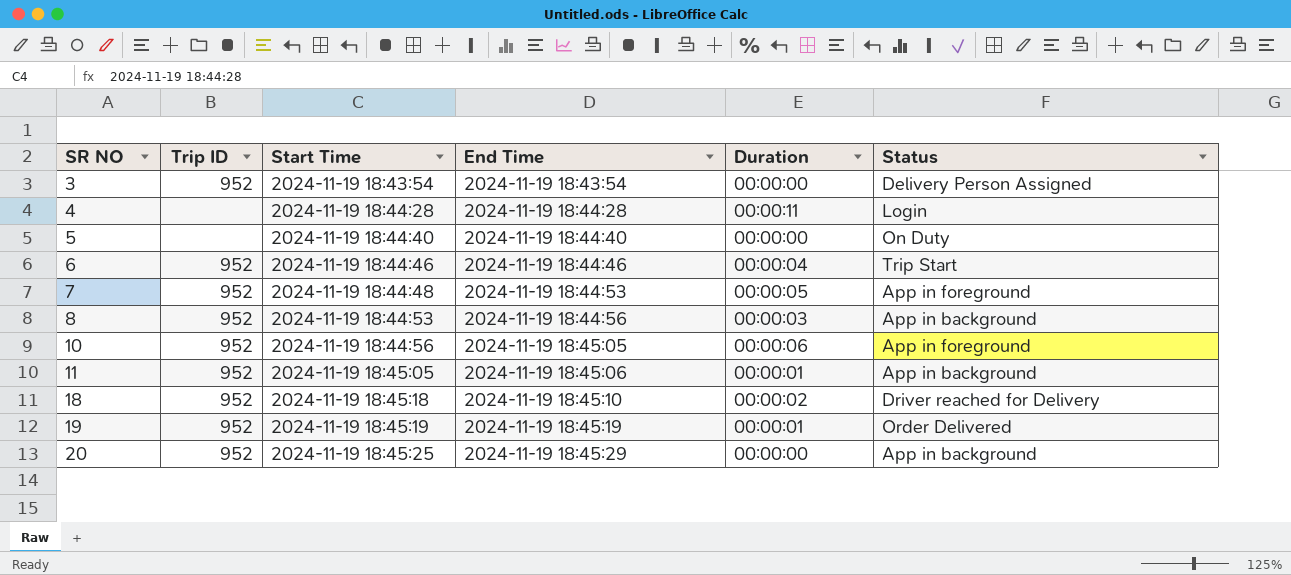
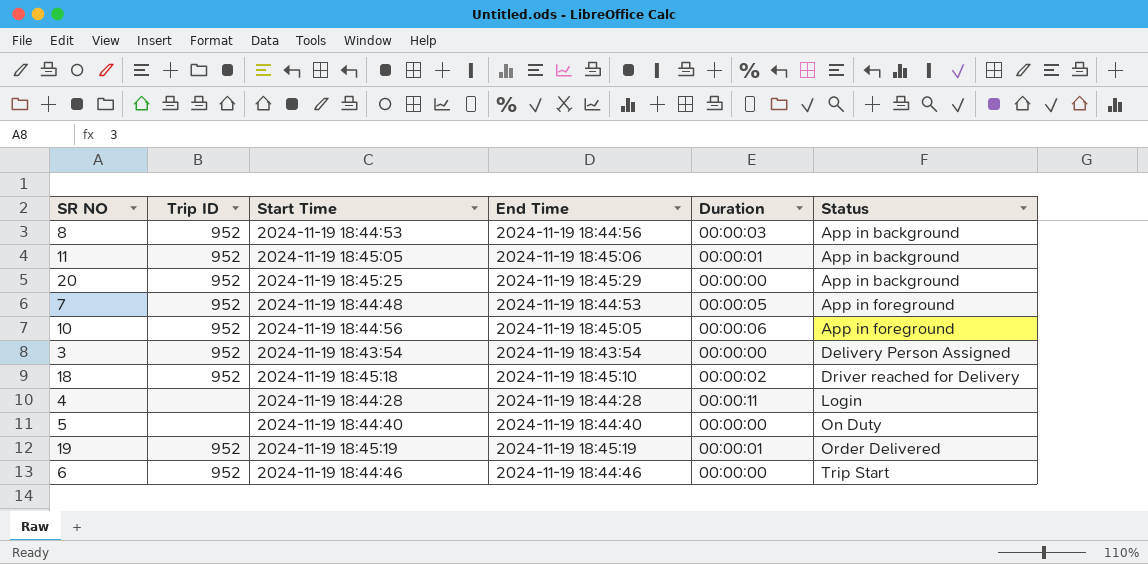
row order: SR NO ascending -> Status ascending
6 | Duration: 00:00:04 -> 00:00:00

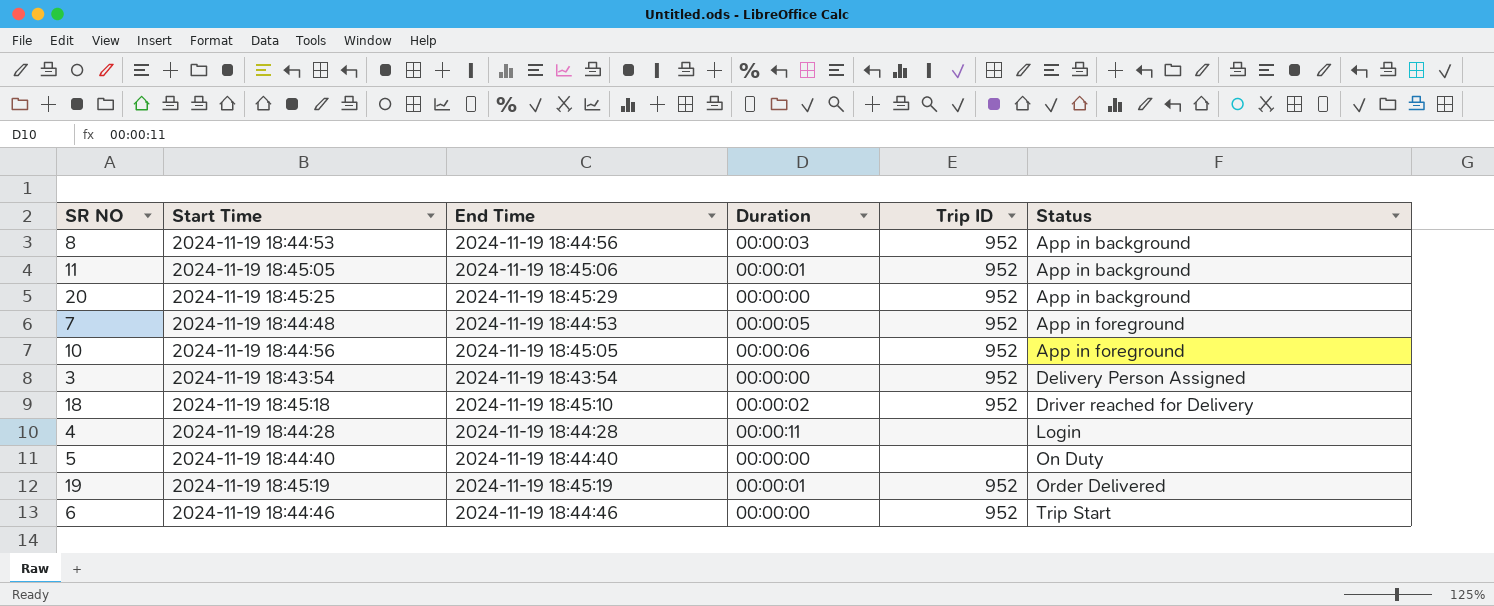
column Trip ID | position: 2 -> 5

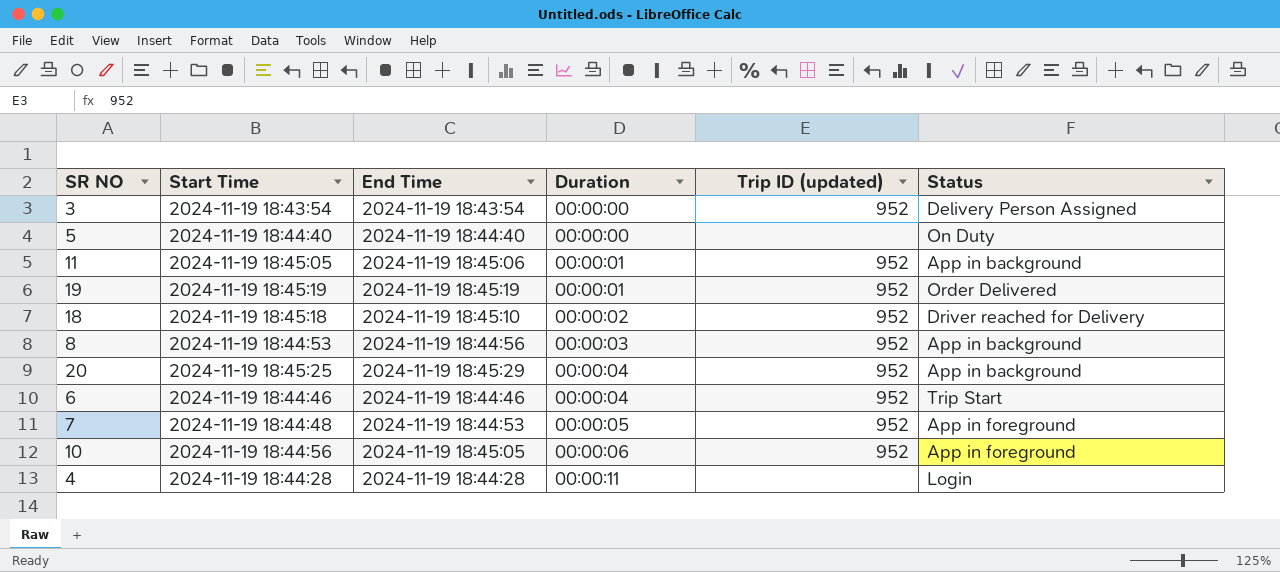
row order: Status ascending -> Duration ascending
column name: Trip ID -> Trip ID (updated)
20 | Duration: 00:00:00 -> 00:00:04
6 | Duration: 00:00:00 -> 00:00:04

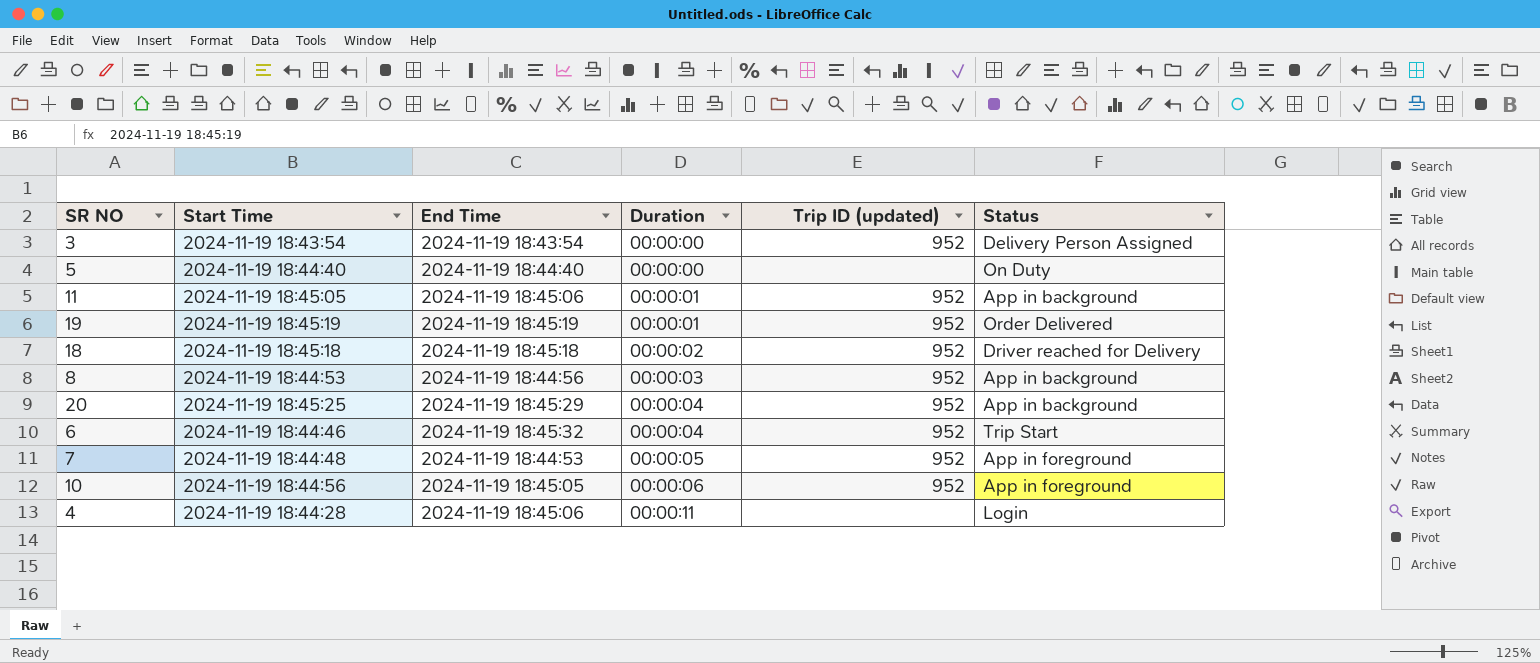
18 | End Time: 2024-11-19 18:45:10 -> 2024-11-19 18:45:18
6 | End Time: 2024-11-19 18:44:46 -> 2024-11-19 18:45:32
4 | End Time: 2024-11-19 18:44:28 -> 2024-11-19 18:45:06

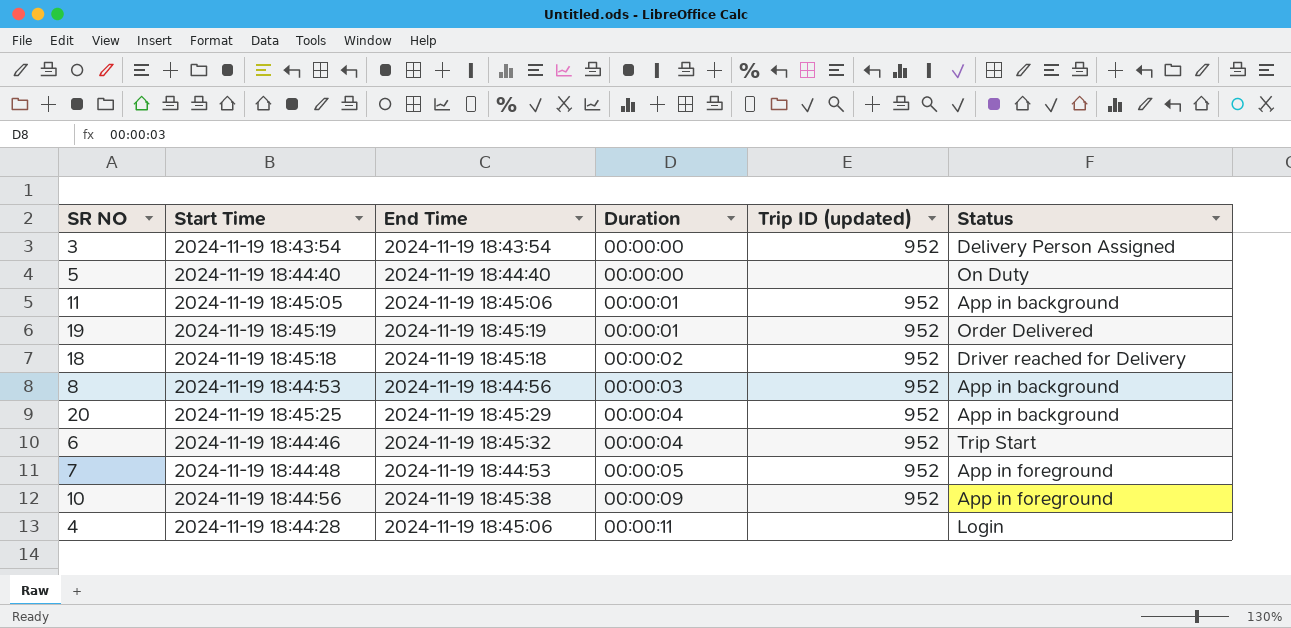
10 | End Time: 2024-11-19 18:45:05 -> 2024-11-19 18:45:38
10 | Duration: 00:00:06 -> 00:00:09

